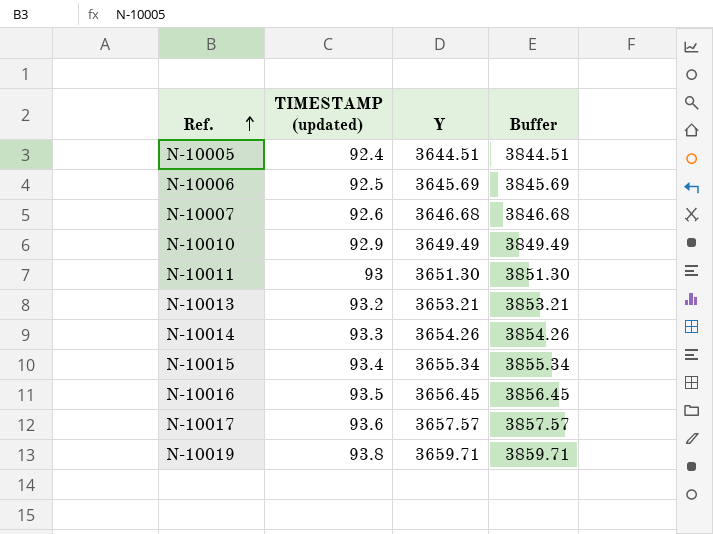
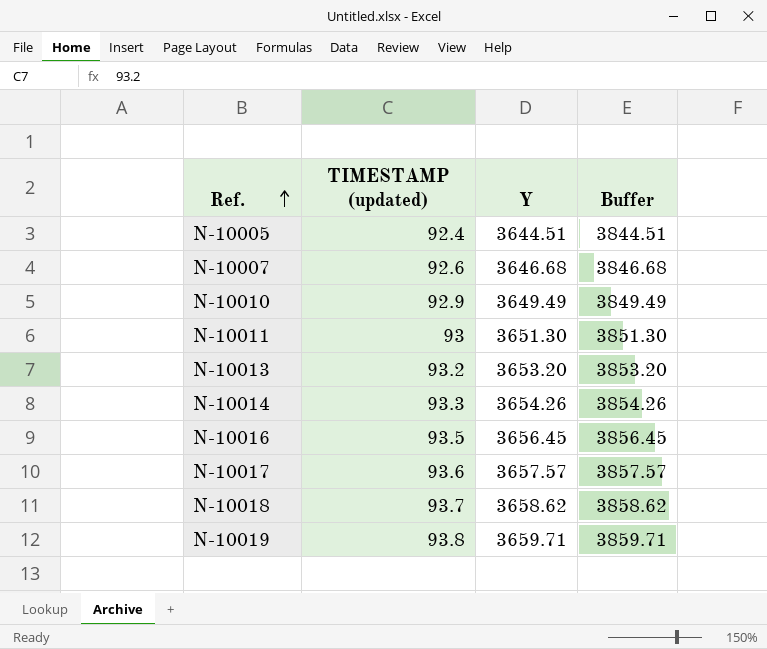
row N-10006: 92.5 | 3645.69 | 3845.69 -> none
row N-10015: 93.4 | 3655.34 | 3855.34 -> none
N-10013 | Y: 3653.21 -> 3653.20
N-10013 | Buffer: 3853.21 -> 3853.20
row N-10018: none -> 93.7 | 3658.62 | 3858.62

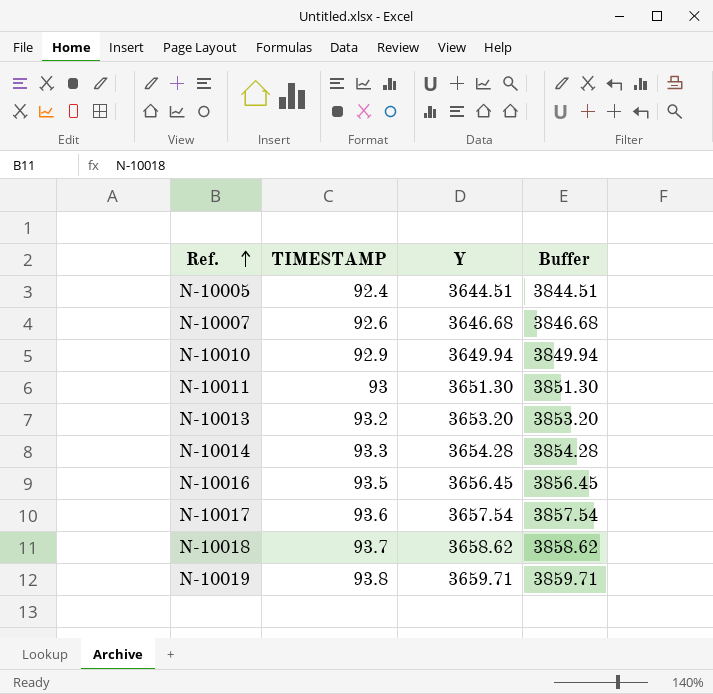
column name: TIMESTAMP (updated) -> TIMESTAMP
N-10010 | Y: 3649.49 -> 3649.94
N-10010 | Buffer: 3849.49 -> 3849.94
N-10014 | Y: 3654.26 -> 3654.28
N-10014 | Buffer: 3854.26 -> 3854.28
N-10017 | Y: 3657.57 -> 3657.54
N-10017 | Buffer: 3857.57 -> 3857.54

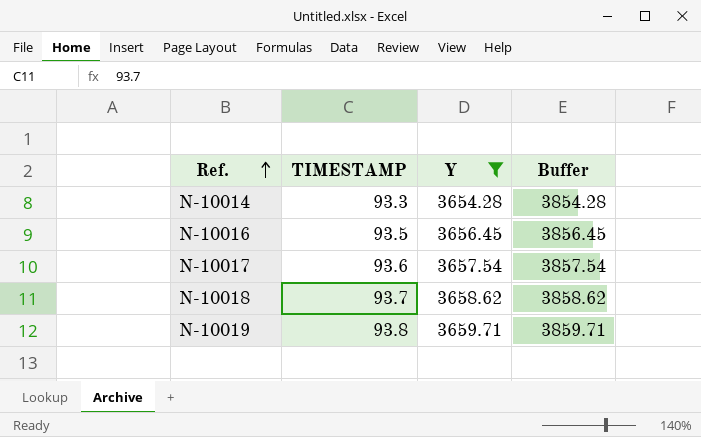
filter: none -> Y >= 3654.28

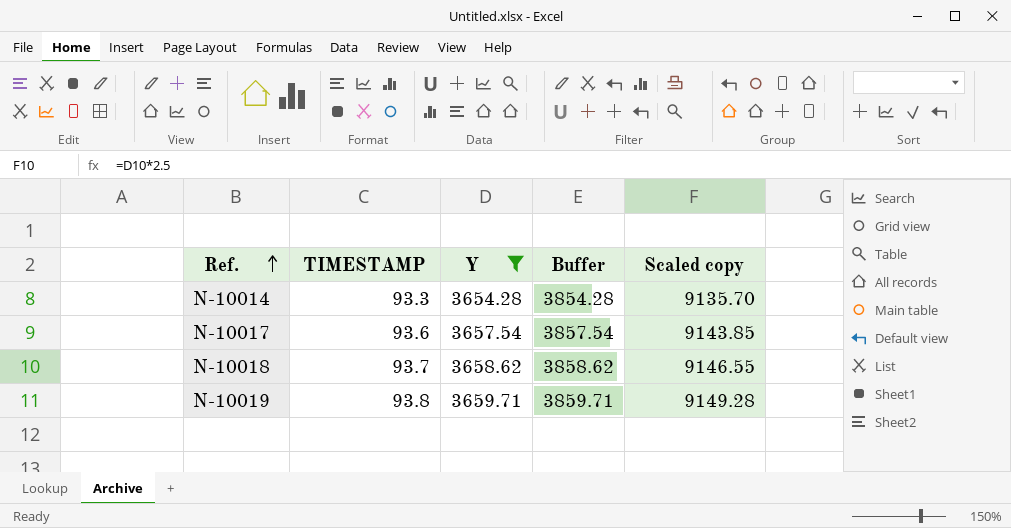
column Scaled copy | formula: none -> [Y] * 2.5
row N-10016: 93.5 | 3656.45 | 3856.45 -> none

